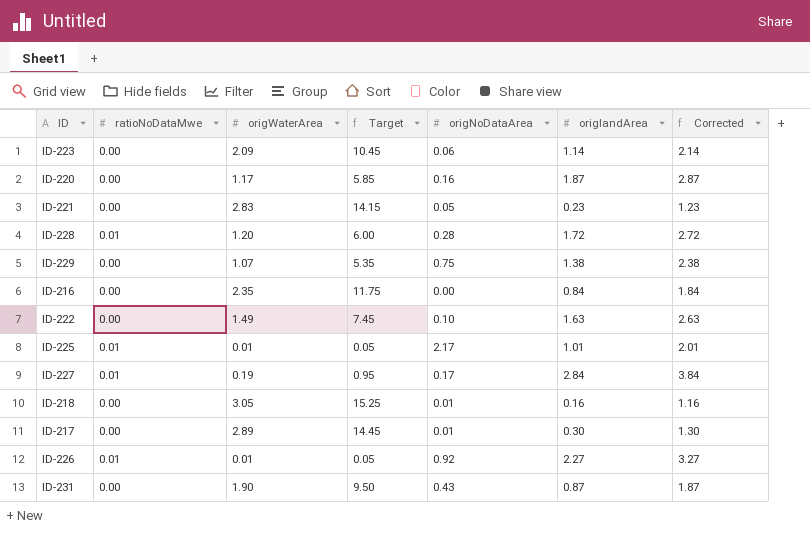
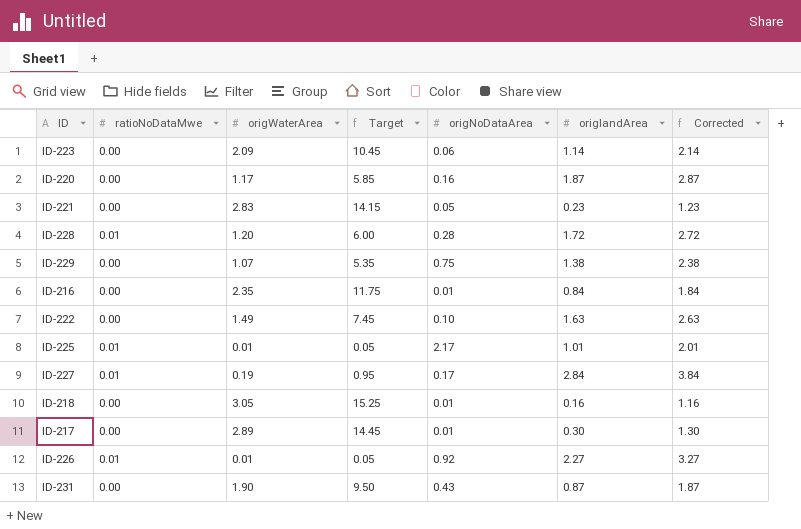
ID-216 | origNoDataArea: 0.00 -> 0.01

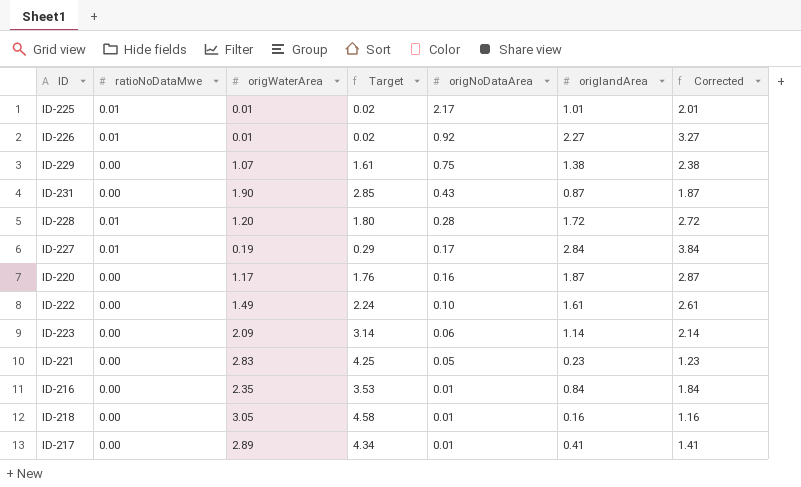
row order: none -> origNoDataArea descending
column Target | formula: [origWaterArea] * 5 -> [origWaterArea] * 1.5
ID-222 | origlandArea: 1.63 -> 1.61
ID-222 | Corrected: 2.63 -> 2.61
ID-217 | origlandArea: 0.30 -> 0.41
ID-217 | Corrected: 1.30 -> 1.41

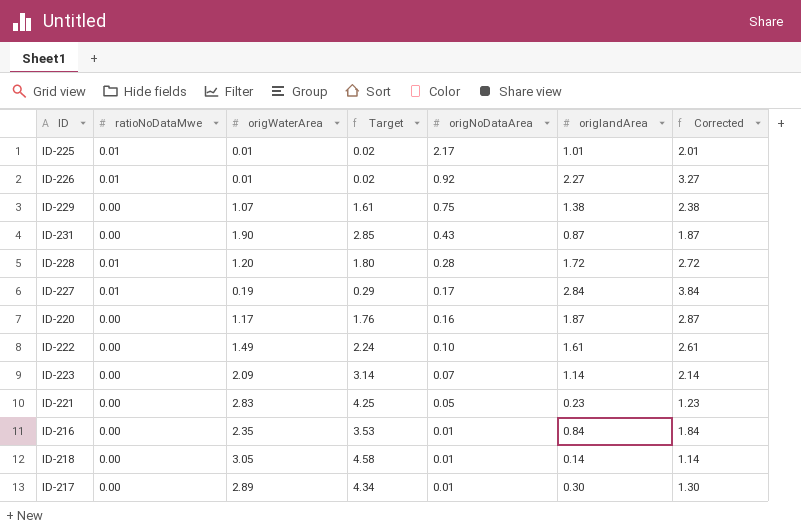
ID-223 | origNoDataArea: 0.06 -> 0.07
ID-218 | origlandArea: 0.16 -> 0.14
ID-218 | Corrected: 1.16 -> 1.14
ID-217 | origlandArea: 0.41 -> 0.30
ID-217 | Corrected: 1.41 -> 1.30

